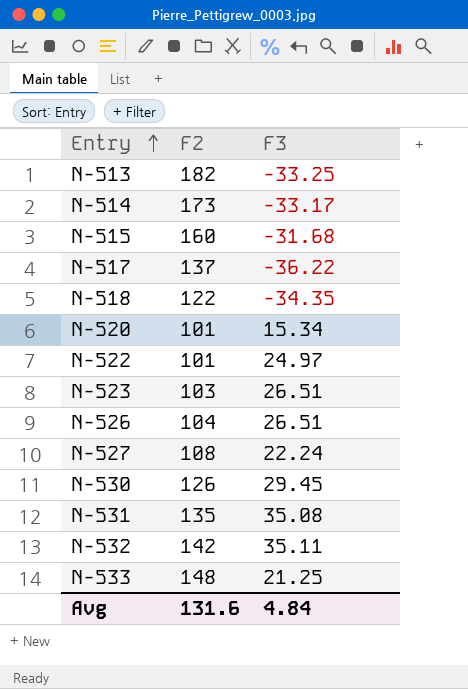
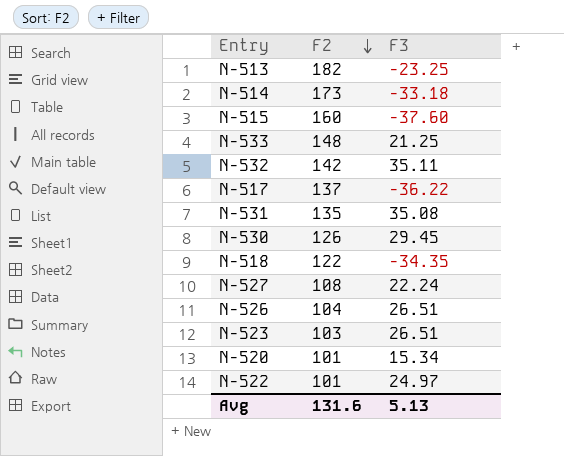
row order: Entry ascending -> F2 descending
N-513 | F3: -33.25 -> -23.25
N-514 | F3: -33.17 -> -33.18
N-515 | F3: -31.68 -> -37.60
Avg | F3: 4.84 -> 5.13

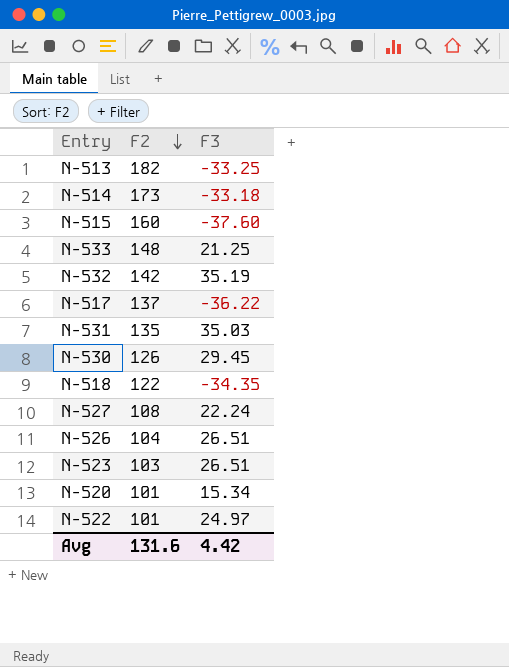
N-513 | F3: -23.25 -> -33.25
N-532 | F3: 35.11 -> 35.19
N-531 | F3: 35.08 -> 35.03
Avg | F3: 5.13 -> 4.42

